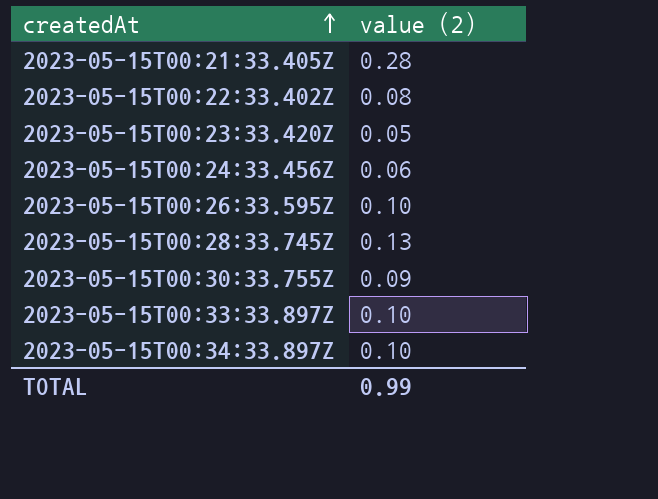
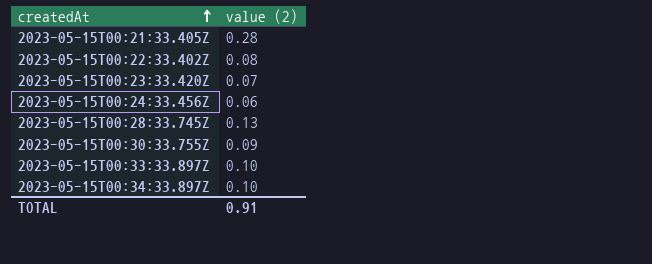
row 2023-05-15T00:26:33.595Z: 0.10 -> none
2023-05-15T00:23:33.420Z | value (2): 0.05 -> 0.07
TOTAL | value (2): 0.99 -> 0.91

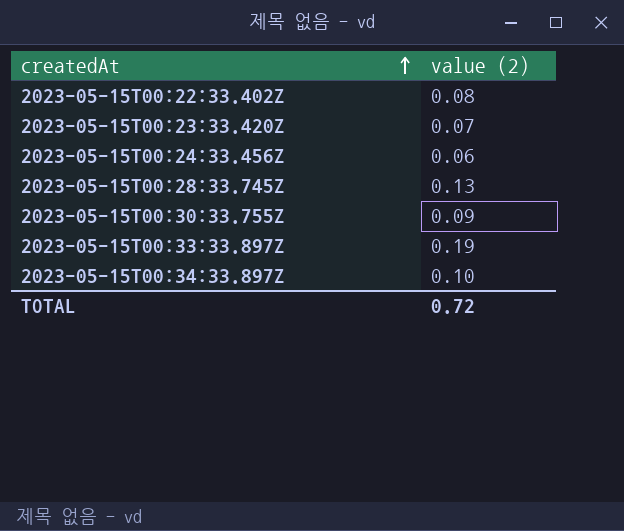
row 2023-05-15T00:21:33.405Z: 0.28 -> none
2023-05-15T00:33:33.897Z | value (2): 0.10 -> 0.19
TOTAL | value (2): 0.91 -> 0.72

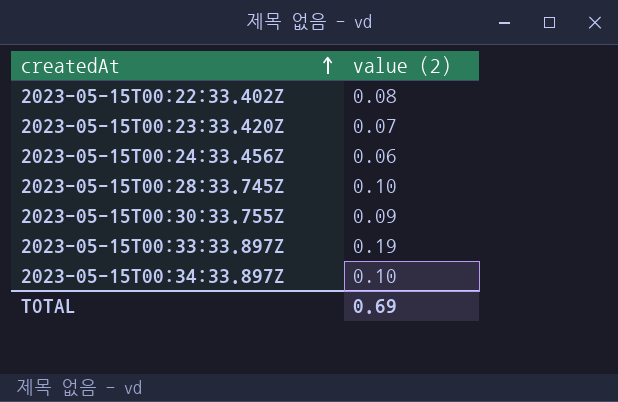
2023-05-15T00:28:33.745Z | value (2): 0.13 -> 0.10
TOTAL | value (2): 0.72 -> 0.69

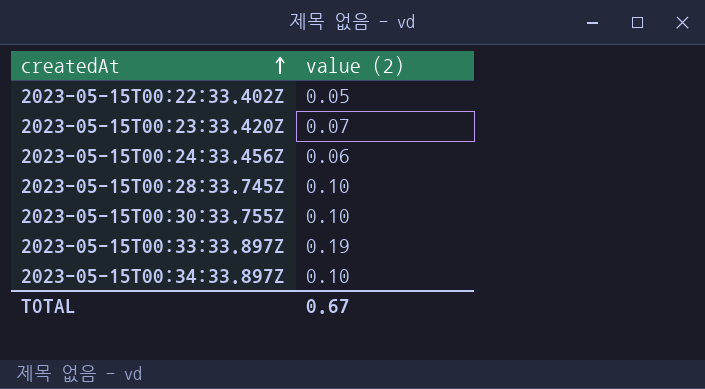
2023-05-15T00:22:33.402Z | value (2): 0.08 -> 0.05
2023-05-15T00:30:33.755Z | value (2): 0.09 -> 0.10
TOTAL | value (2): 0.69 -> 0.67

